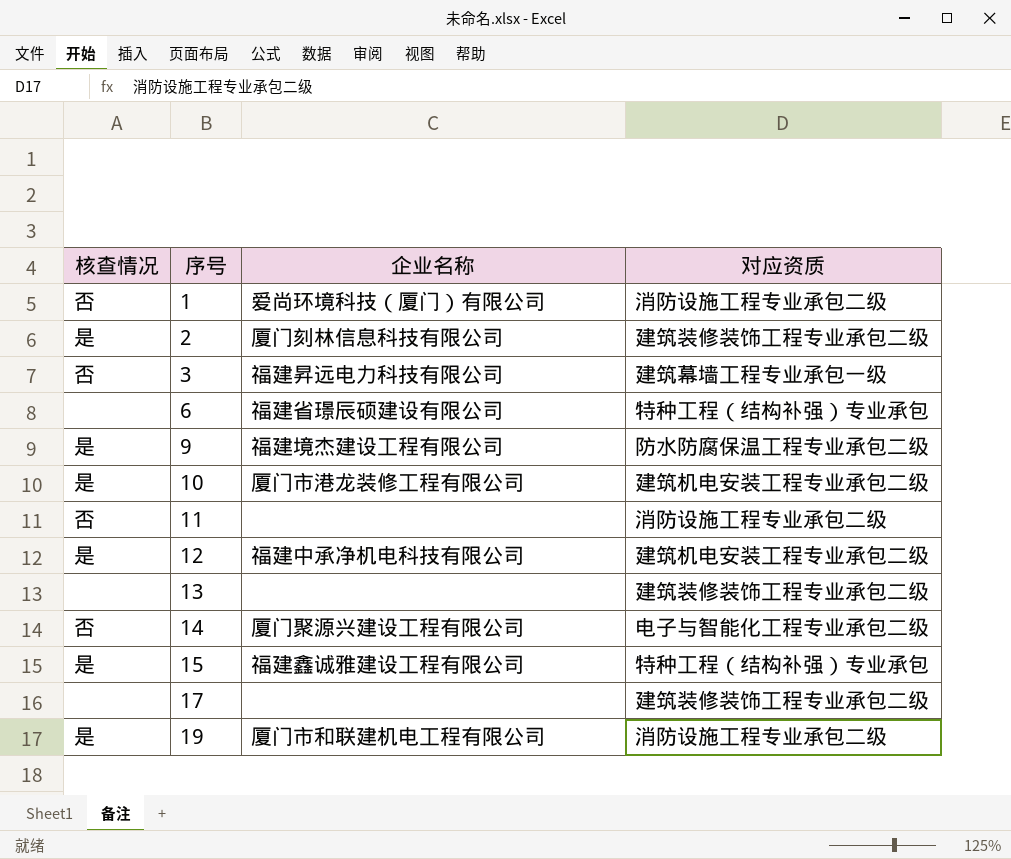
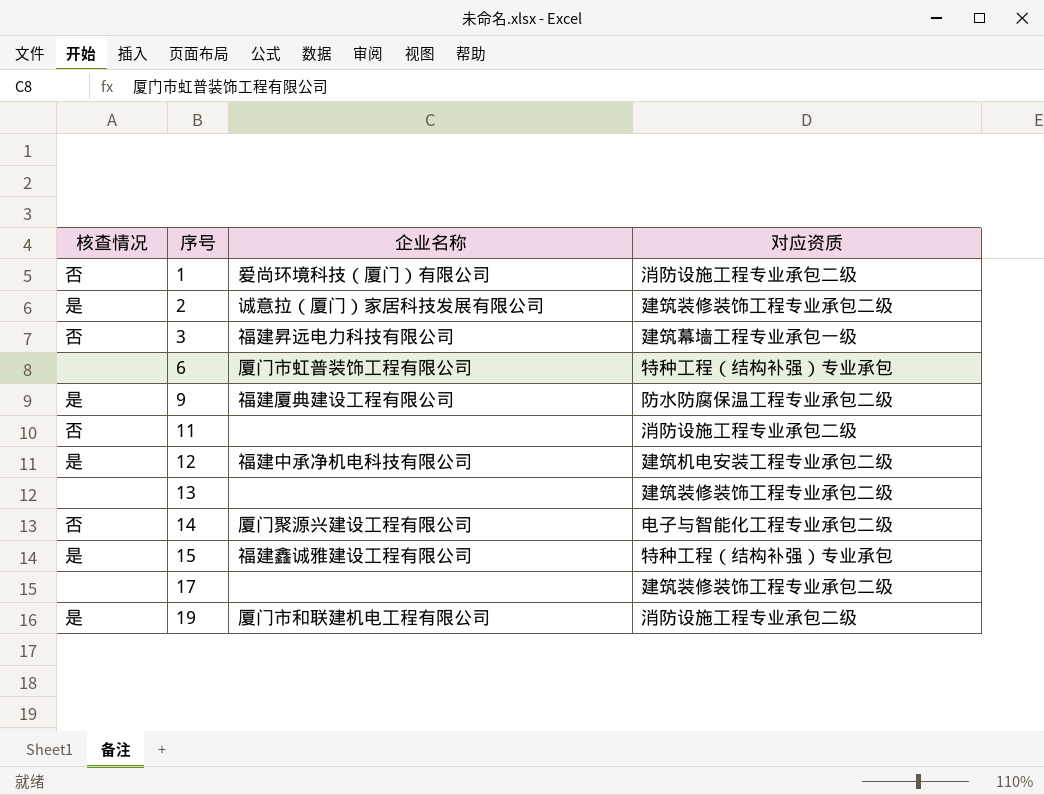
row 10: 是 | 厦门市港龙装修工程有限公司 | 建筑机电安装工程专业承包二级 -> none
2 | 企业名称: 厦门刻林信息科技有限公司 -> 诚意拉（厦门）家居科技发展有限公司
6 | 企业名称: 福建省璟辰硕建设有限公司 -> 厦门市虹普装饰工程有限公司
9 | 企业名称: 福建境杰建设工程有限公司 -> 福建厦典建设工程有限公司

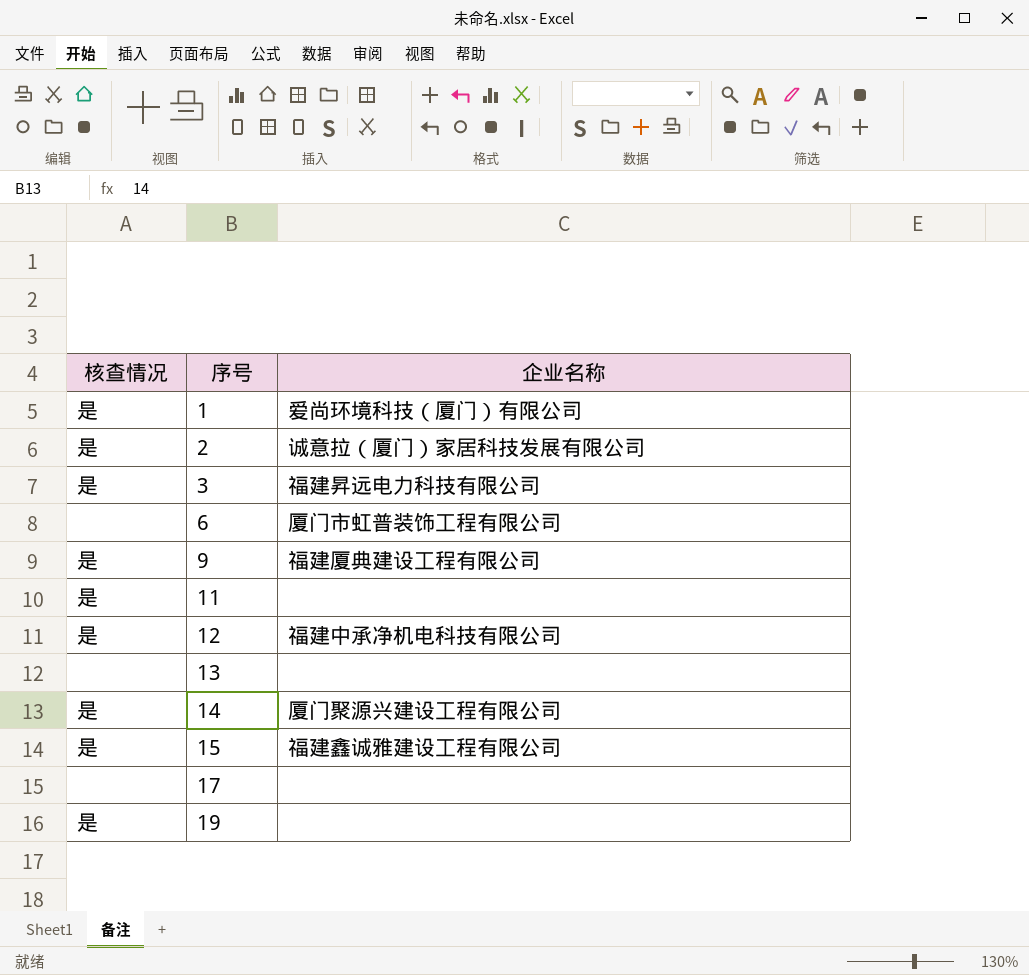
column 对应资质 | position: 4 -> none
1 | 核查情况: 否 -> 是
3 | 核查情况: 否 -> 是
11 | 核查情况: 否 -> 是
14 | 核查情况: 否 -> 是
19 | 企业名称: 厦门市和联建机电工程有限公司 -> none

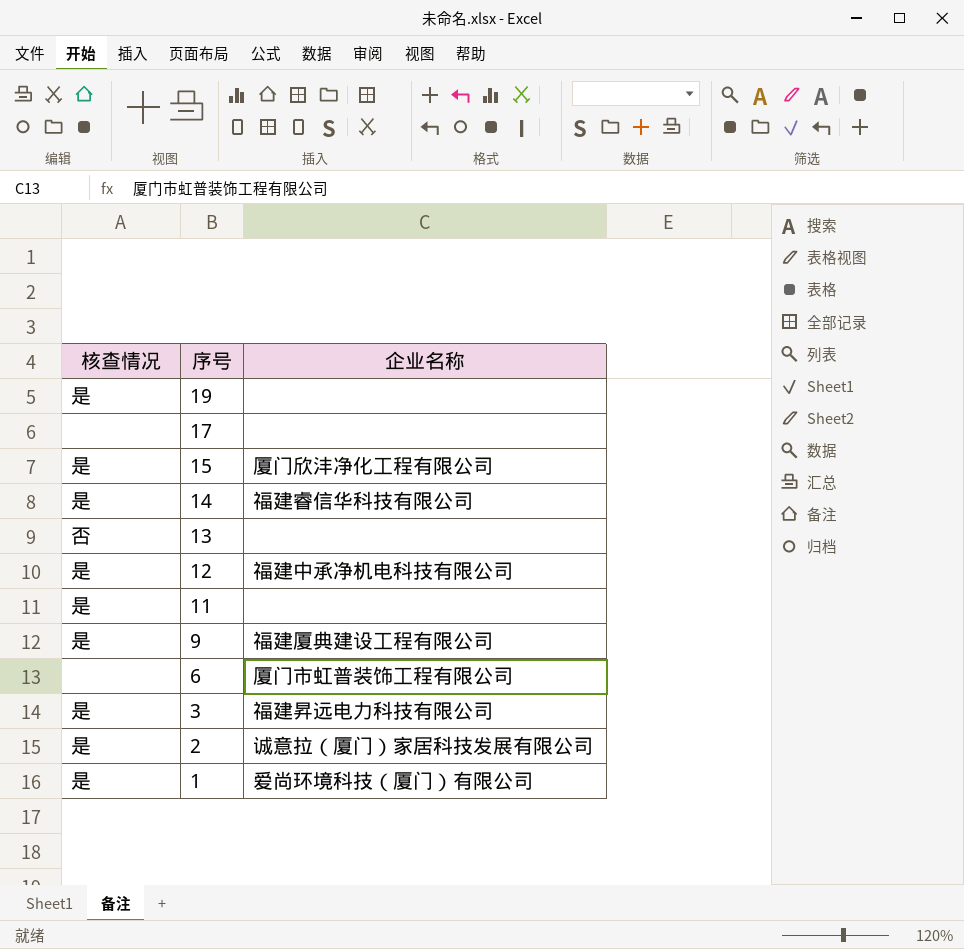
row order: 序号 ascending -> 序号 descending
15 | 企业名称: 福建鑫诚雅建设工程有限公司 -> 厦门欣沣净化工程有限公司
14 | 企业名称: 厦门聚源兴建设工程有限公司 -> 福建睿信华科技有限公司
13 | 核查情况: none -> 否

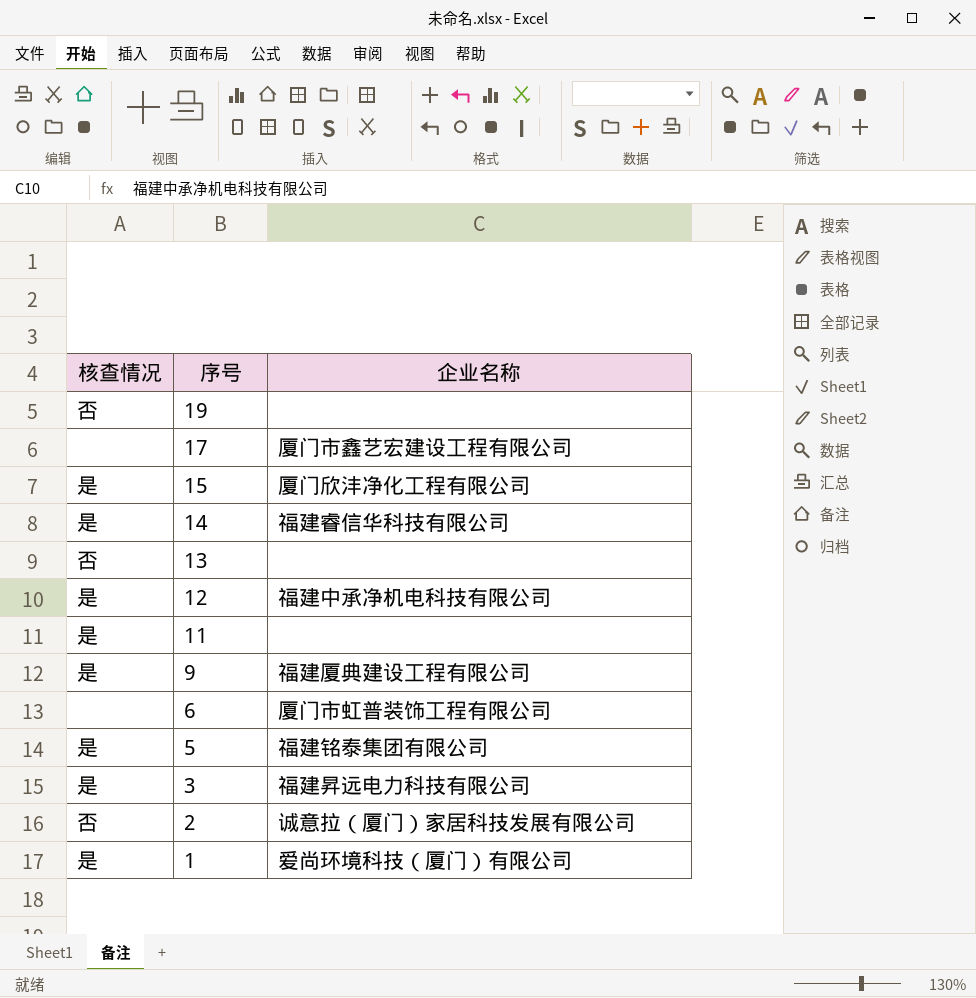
19 | 核查情况: 是 -> 否
17 | 企业名称: none -> 厦门市鑫艺宏建设工程有限公司
row 5: none -> 是 | 福建铭泰集团有限公司
2 | 核查情况: 是 -> 否

